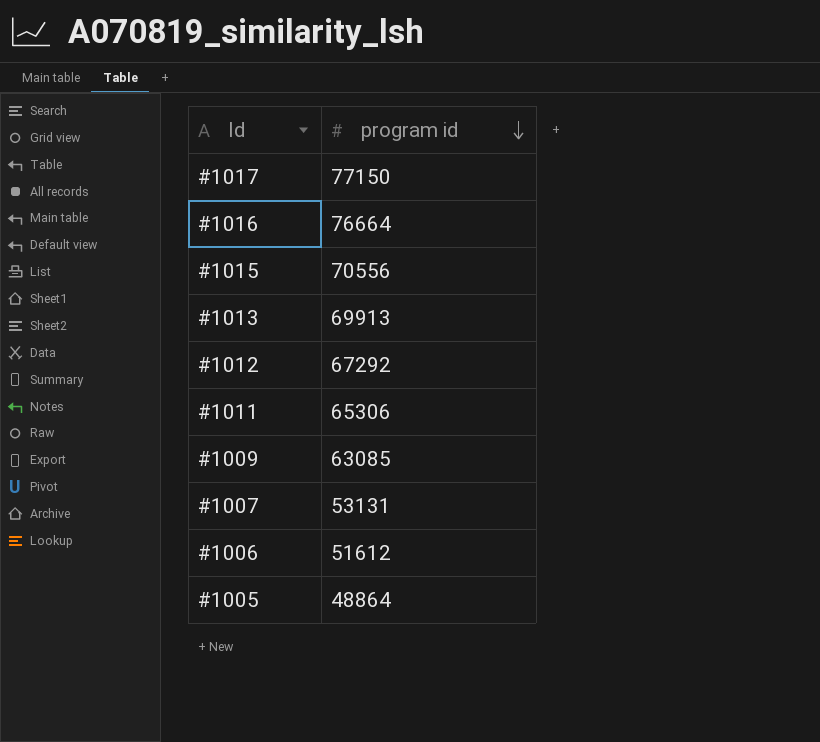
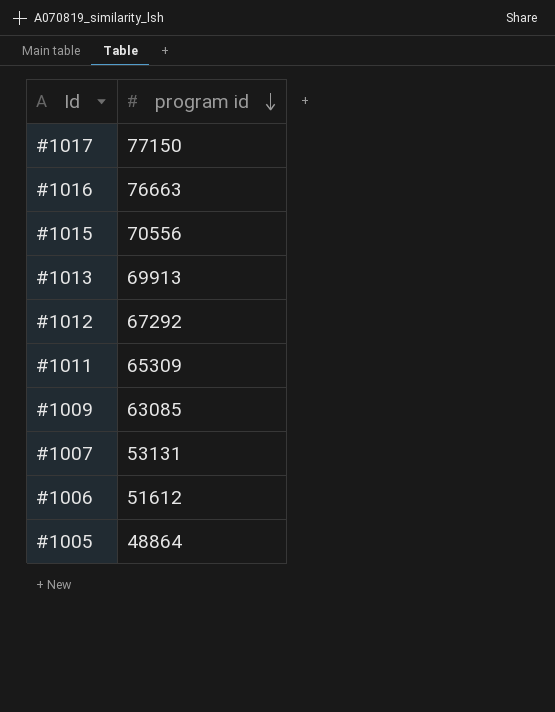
#1016 | program id: 76664 -> 76663
#1011 | program id: 65306 -> 65309

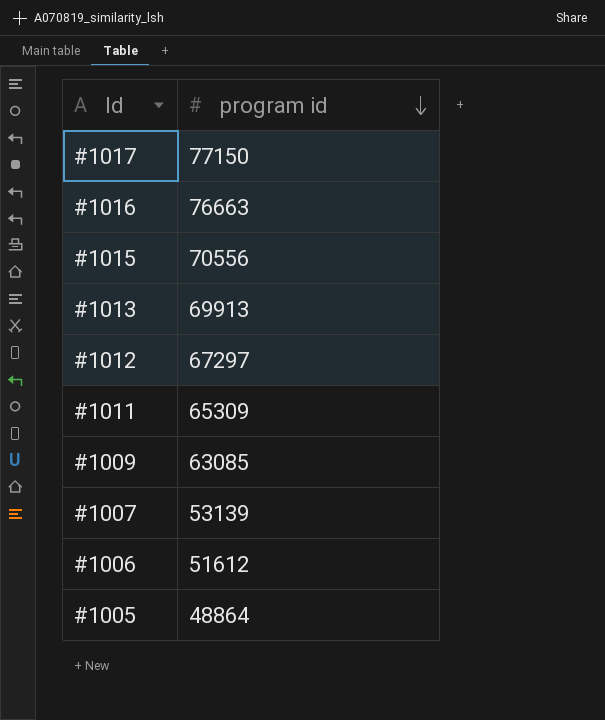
#1012 | program id: 67292 -> 67297
#1007 | program id: 53131 -> 53139

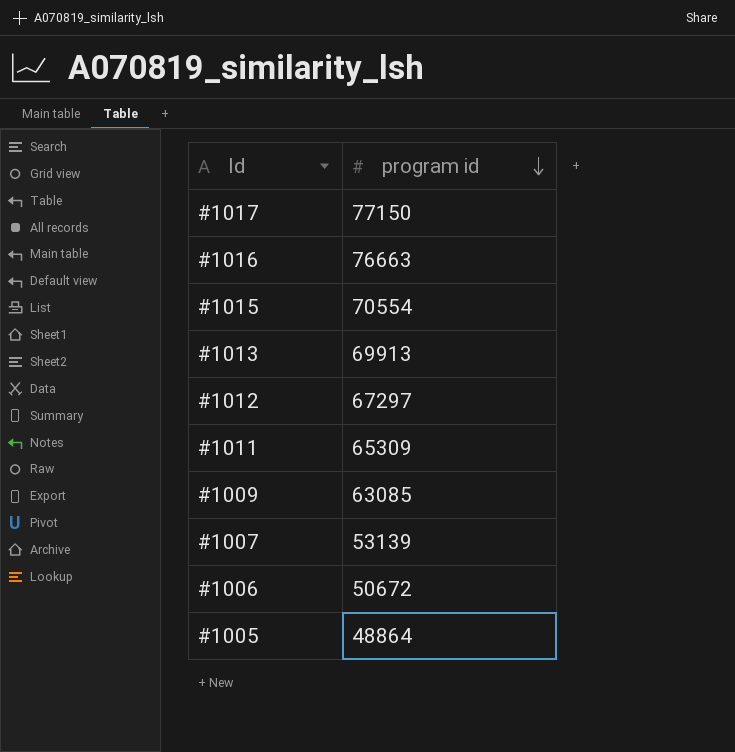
#1015 | program id: 70556 -> 70554
#1006 | program id: 51612 -> 50672

